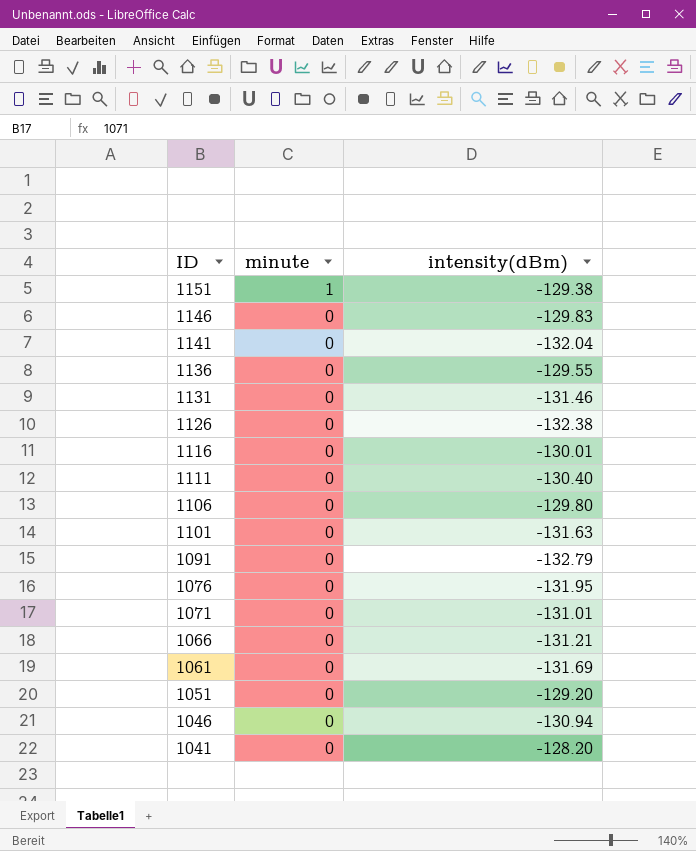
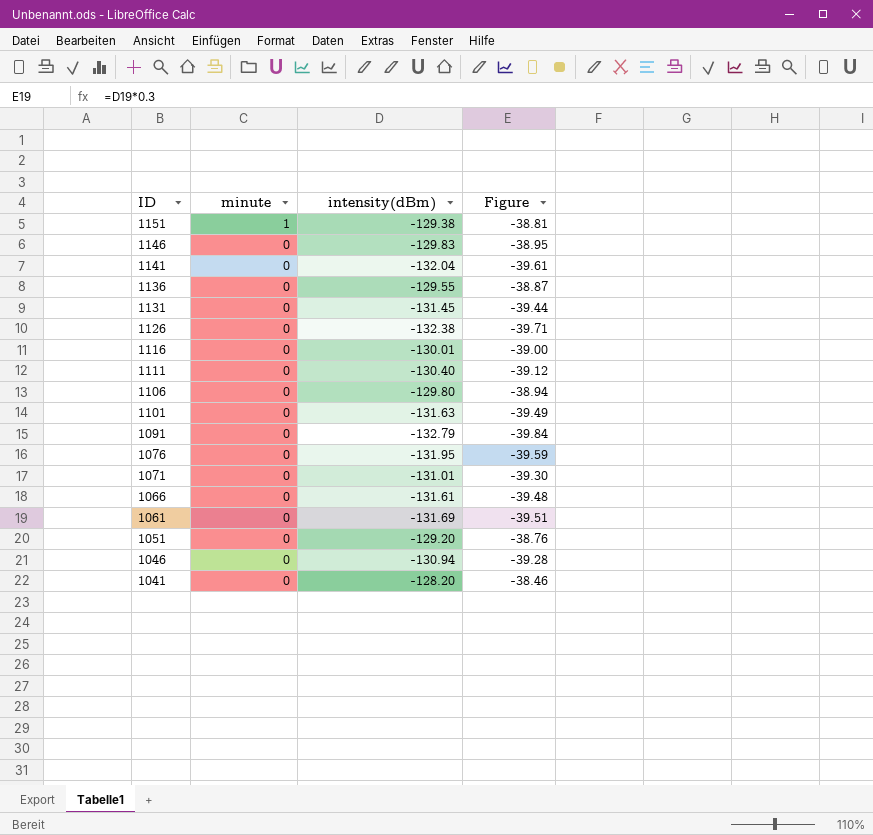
column Figure | formula: none -> [intensity(dBm)] * 0.3
1131 | intensity(dBm): -131.46 -> -131.45
1066 | intensity(dBm): -131.21 -> -131.61

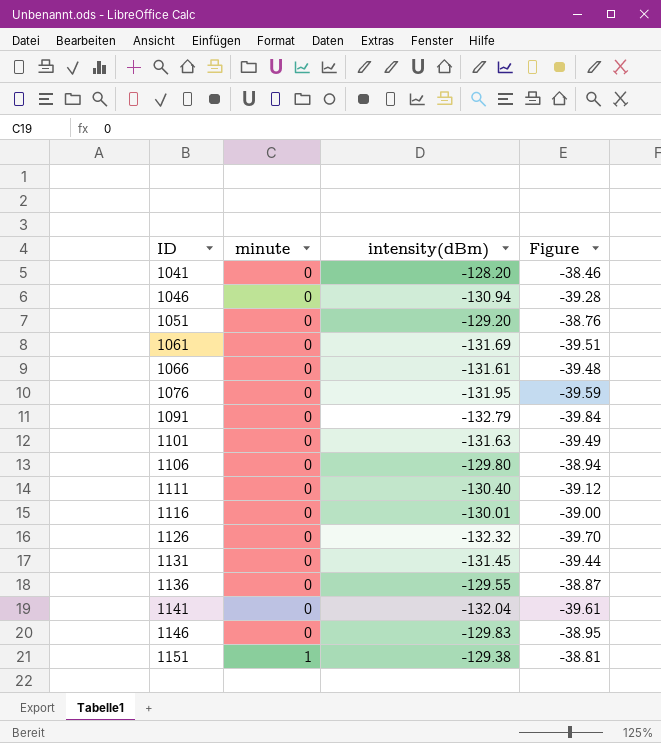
row order: ID descending -> ID ascending
row 1071: 0 | -131.01 | -39.30 -> none
1126 | intensity(dBm): -132.38 -> -132.32
1126 | Figure: -39.71 -> -39.70

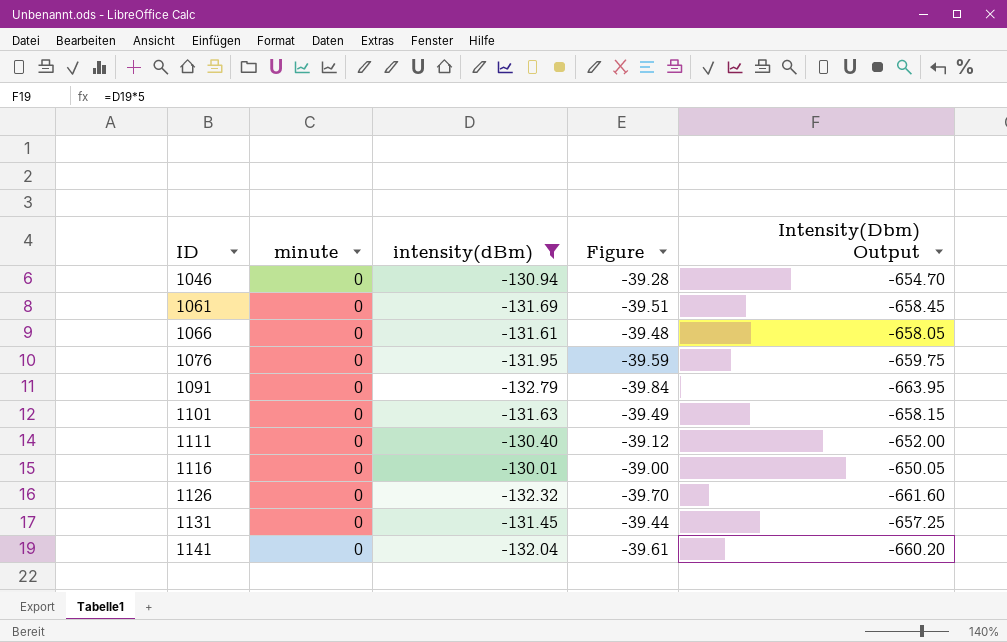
filter: none -> intensity(dBm) <= -130.01
column Intensity(Dbm) Output | formula: none -> [intensity(dBm)] * 5

